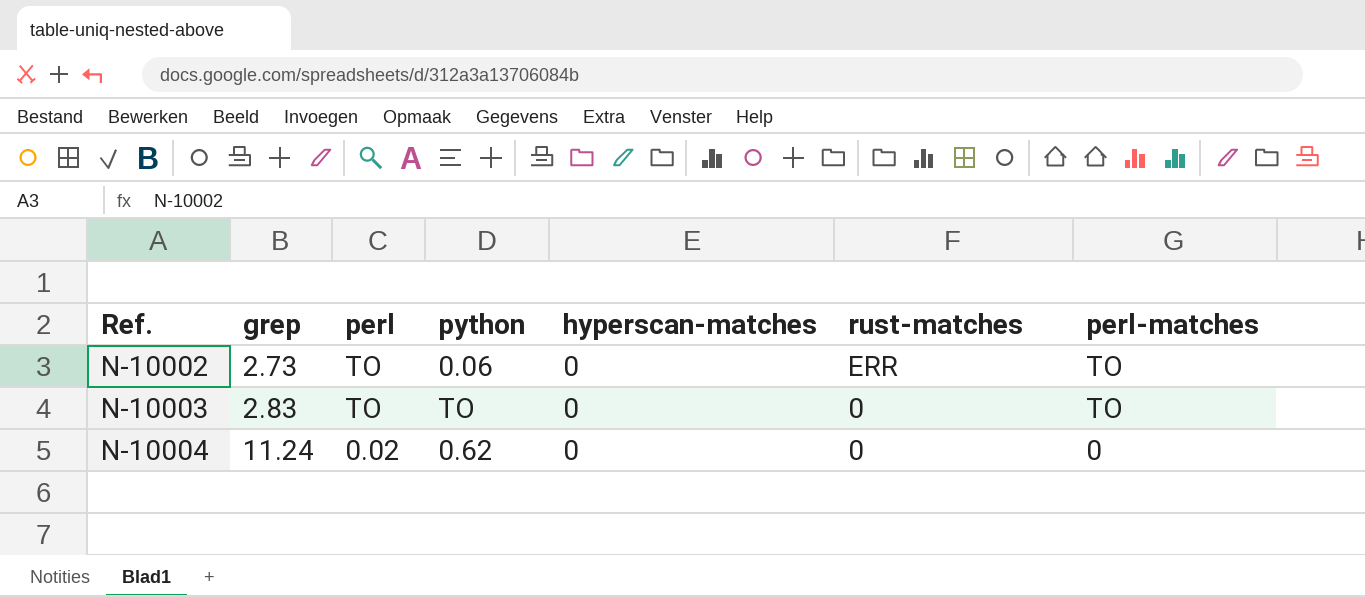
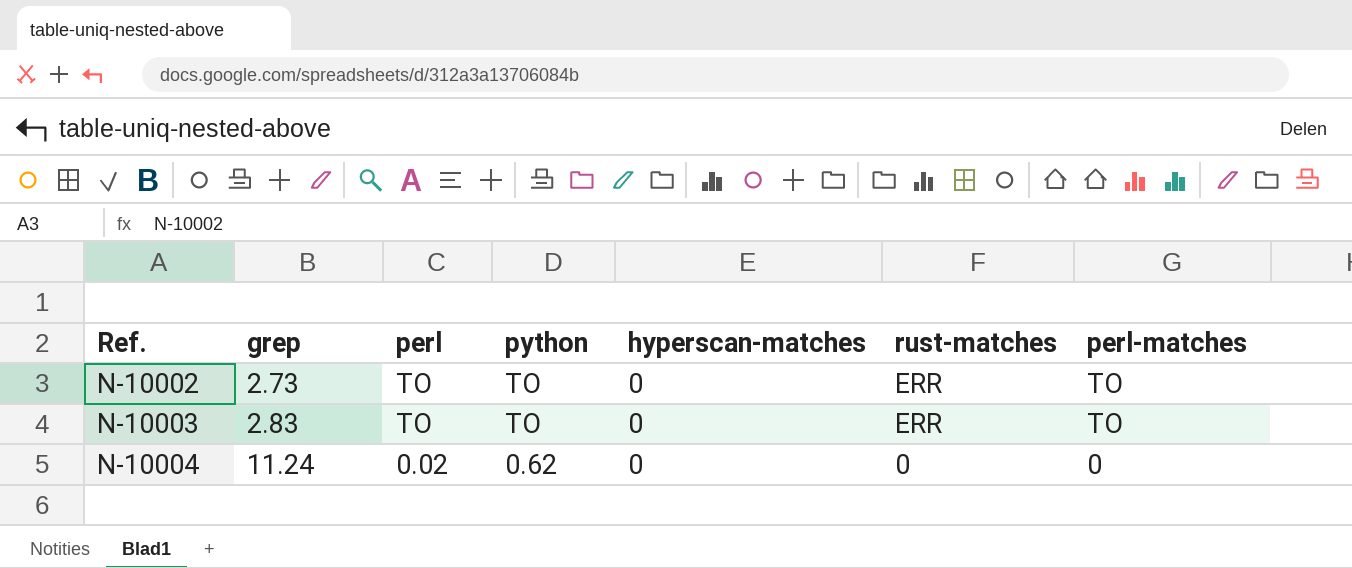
N-10002 | python: 0.06 -> TO
N-10003 | rust-matches: 0 -> ERR

